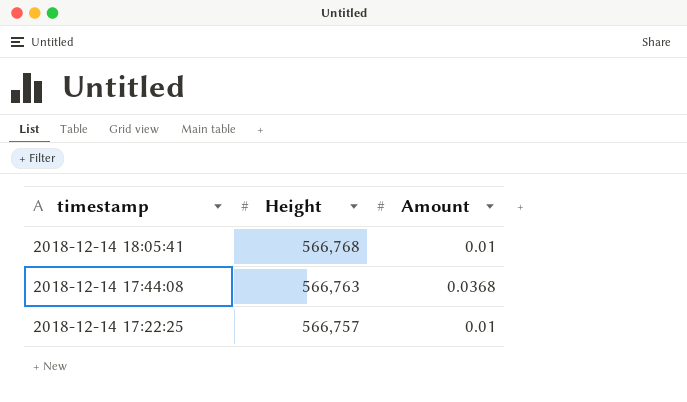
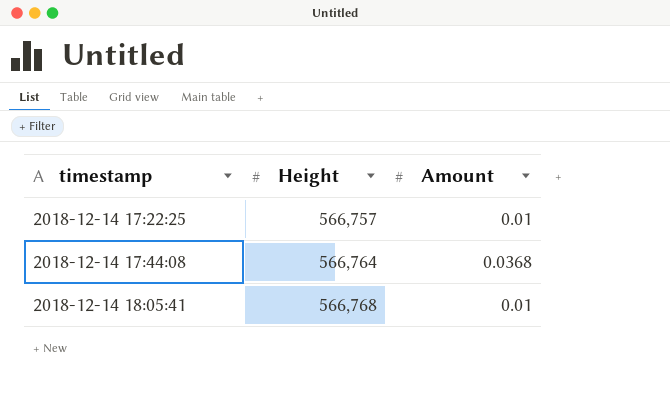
row order: timestamp descending -> timestamp ascending
2018-12-14 17:44:08 | Height: 566,763 -> 566,764

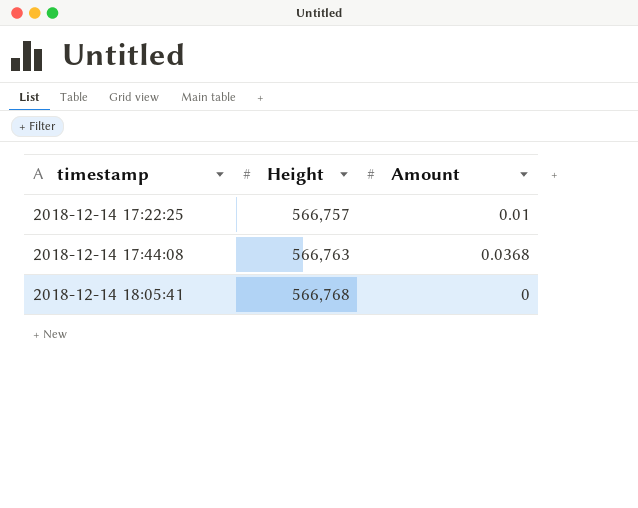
2018-12-14 17:44:08 | Height: 566,764 -> 566,763
2018-12-14 18:05:41 | Amount: 0.01 -> 0

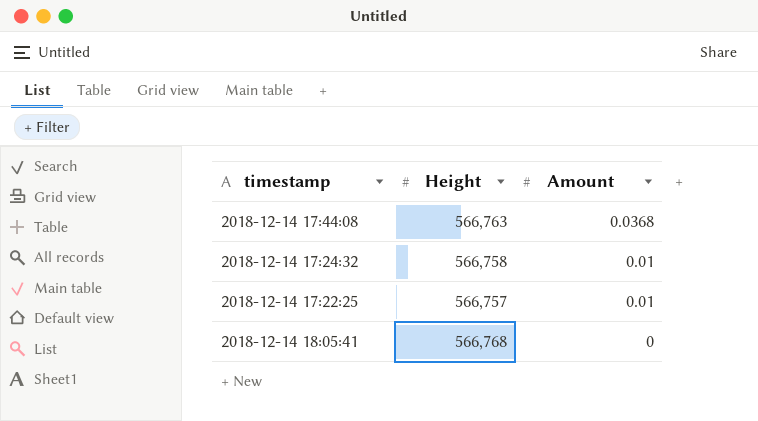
row order: timestamp ascending -> Amount descending
row 2018-12-14 17:24:32: none -> 566,758 | 0.01

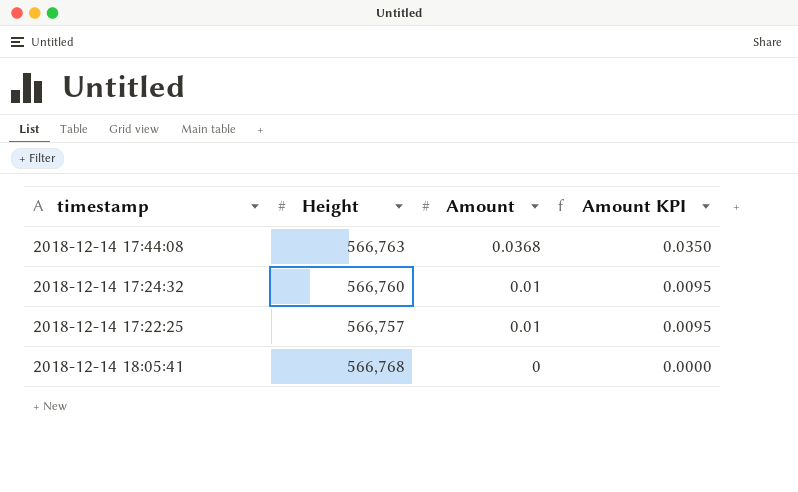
column Amount KPI | formula: none -> [Amount] * 0.95
2018-12-14 17:24:32 | Height: 566,758 -> 566,760

